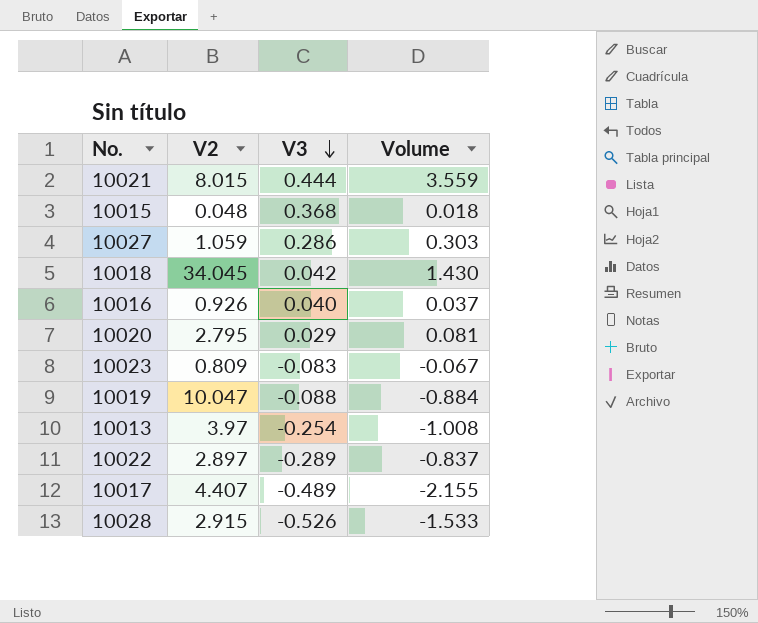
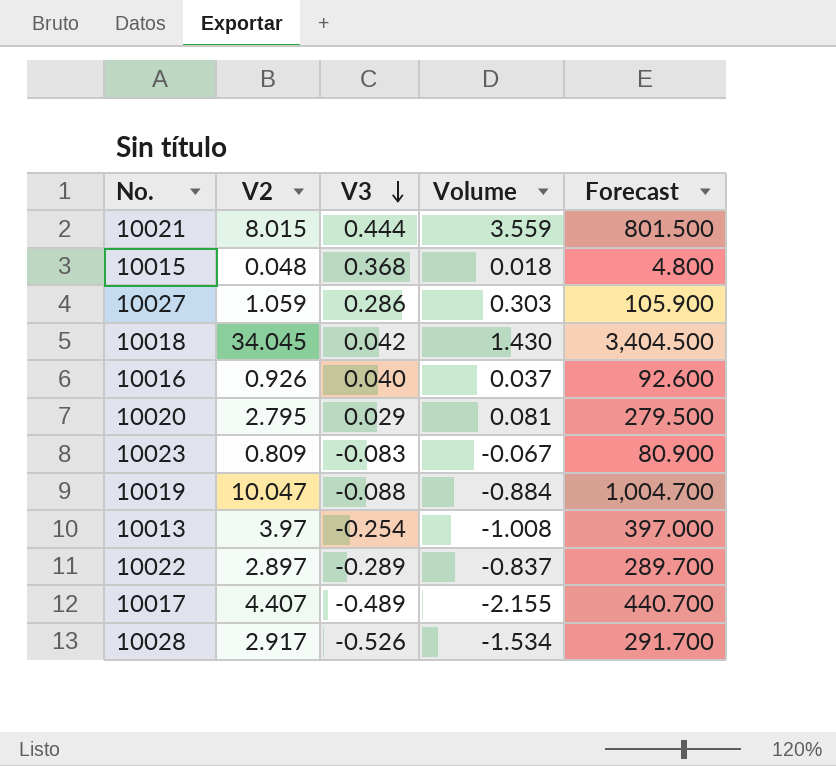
column Forecast | formula: none -> [V2] * 100
10028 | V2: 2.915 -> 2.917
10028 | Volume: -1.533 -> -1.534

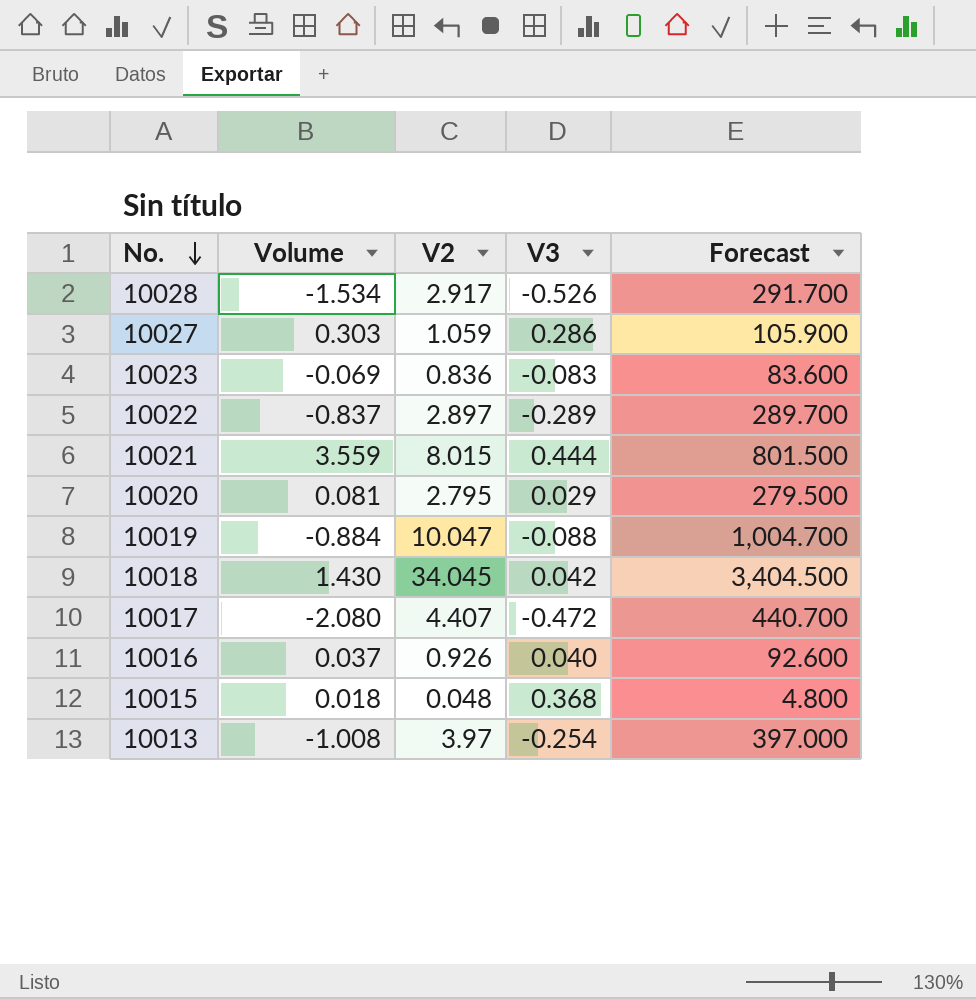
row order: V3 descending -> No. descending
column Volume | position: 4 -> 2
10023 | Volume: -0.067 -> -0.069
10023 | V2: 0.809 -> 0.836
10023 | Forecast: 80.900 -> 83.600
10017 | Volume: -2.155 -> -2.080
10017 | V3: -0.489 -> -0.472

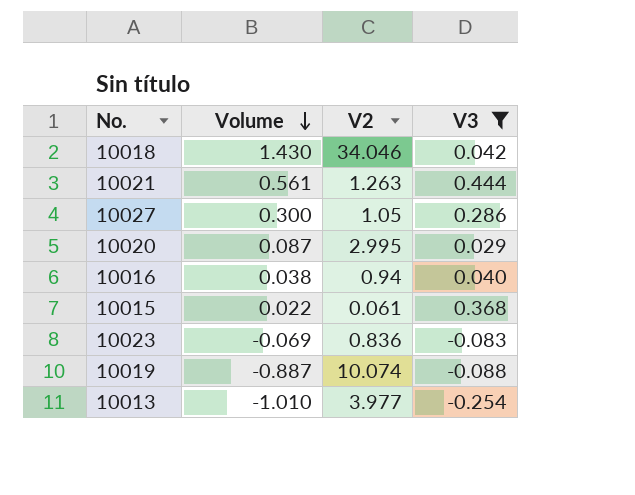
filter: none -> V3 >= -0.254
row order: No. descending -> Volume descending
column Forecast | formula: [V2] * 100 -> none
10018 | V2: 34.045 -> 34.046
10021 | Volume: 3.559 -> 0.561
10021 | V2: 8.015 -> 1.263
10027 | Volume: 0.303 -> 0.300
10027 | V2: 1.059 -> 1.05
10020 | Volume: 0.081 -> 0.087
10020 | V2: 2.795 -> 2.995
10016 | Volume: 0.037 -> 0.038
10016 | V2: 0.926 -> 0.94
10015 | Volume: 0.018 -> 0.022
10015 | V2: 0.048 -> 0.061
10019 | Volume: -0.884 -> -0.887
10019 | V2: 10.047 -> 10.074
10013 | Volume: -1.008 -> -1.010
10013 | V2: 3.97 -> 3.977

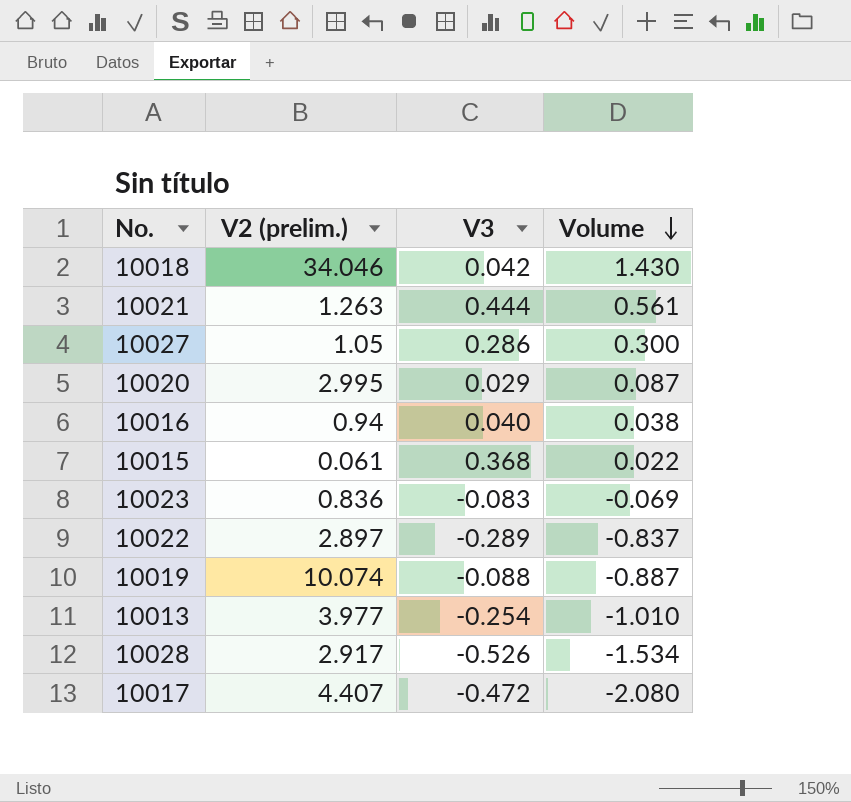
filter: V3 >= -0.254 -> none
column name: V2 -> V2 (prelim.)
column Volume | position: 2 -> 4

